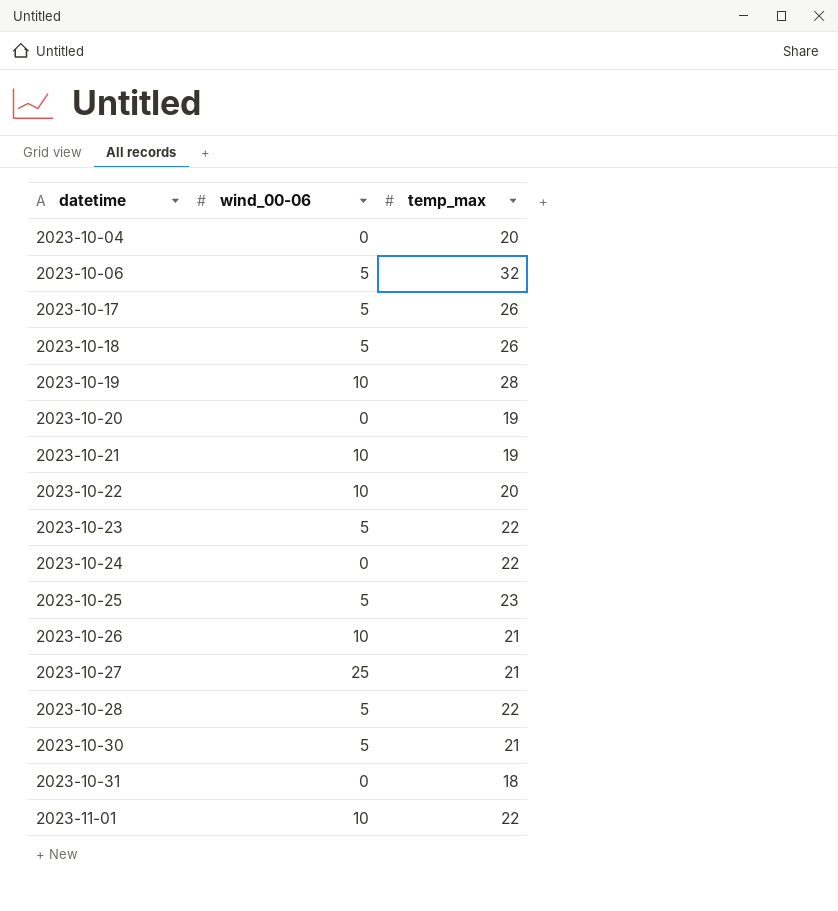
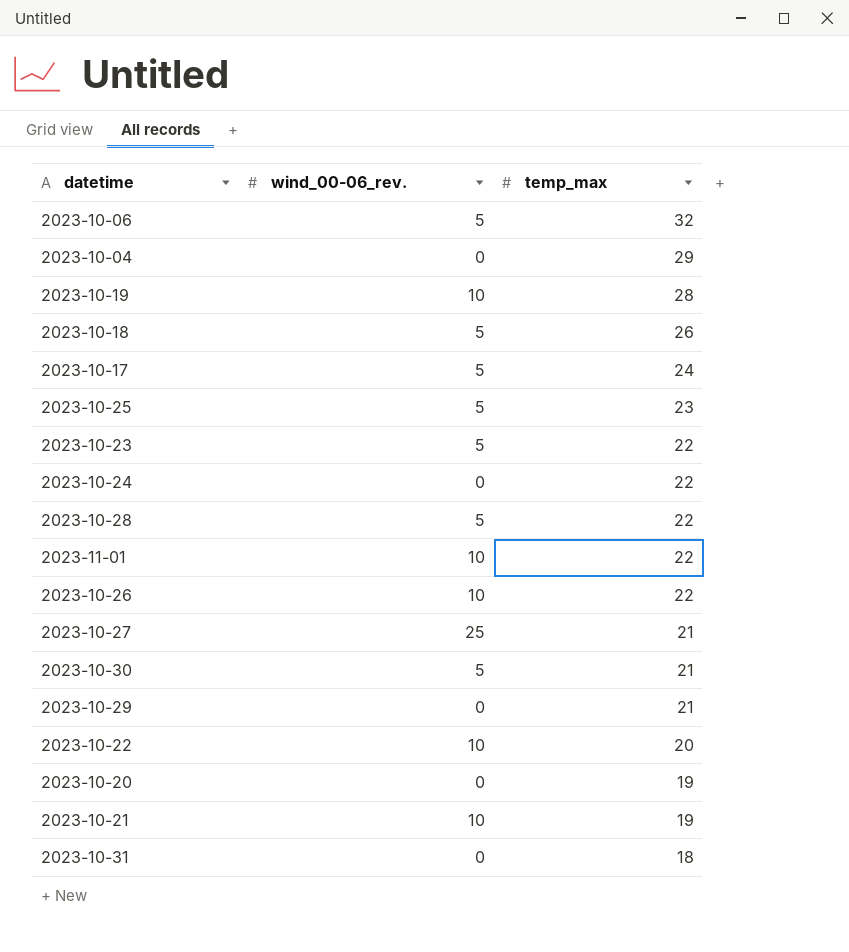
row order: datetime ascending -> temp_max descending
column name: wind_00-06 -> wind_00-06_rev.
2023-10-04 | temp_max: 20 -> 29
2023-10-17 | temp_max: 26 -> 24
2023-10-26 | temp_max: 21 -> 22
row 2023-10-29: none -> 0 | 21

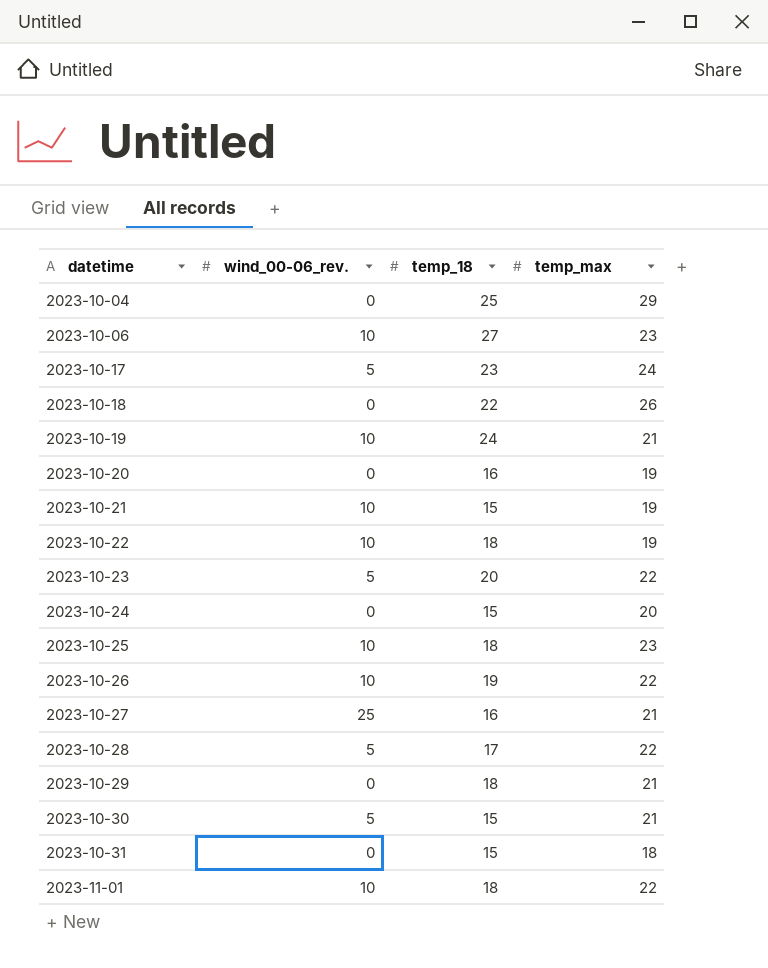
row order: temp_max descending -> datetime ascending
column temp_18 | position: none -> 3
2023-10-06 | wind_00-06_rev.: 5 -> 10
2023-10-06 | temp_max: 32 -> 23
2023-10-18 | wind_00-06_rev.: 5 -> 0
2023-10-19 | temp_max: 28 -> 21
2023-10-22 | temp_max: 20 -> 19
2023-10-24 | temp_max: 22 -> 20
2023-10-25 | wind_00-06_rev.: 5 -> 10

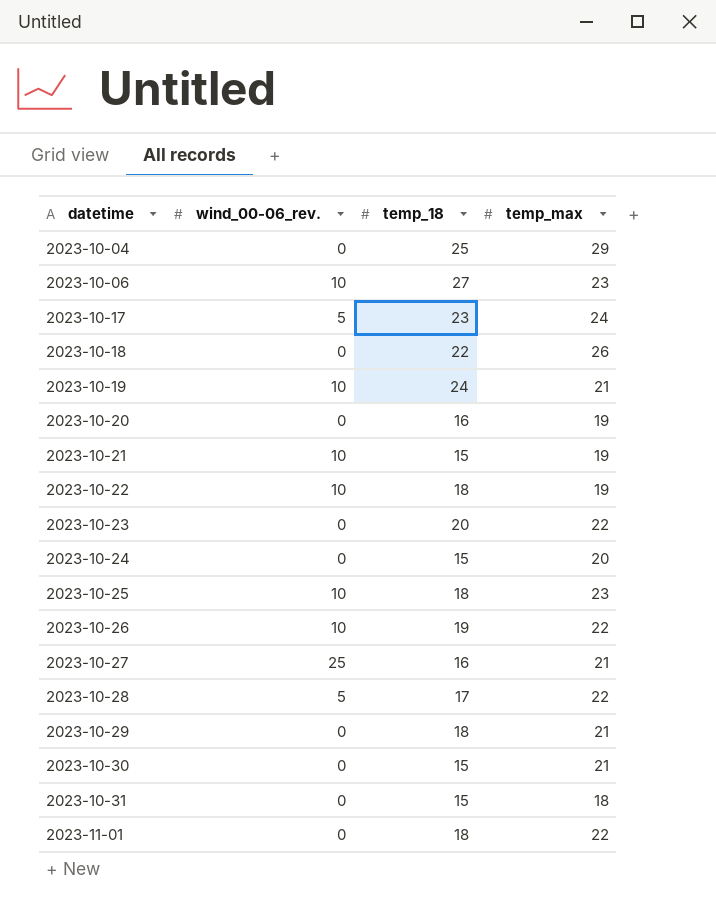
2023-10-23 | wind_00-06_rev.: 5 -> 0
2023-10-30 | wind_00-06_rev.: 5 -> 0
2023-11-01 | wind_00-06_rev.: 10 -> 0

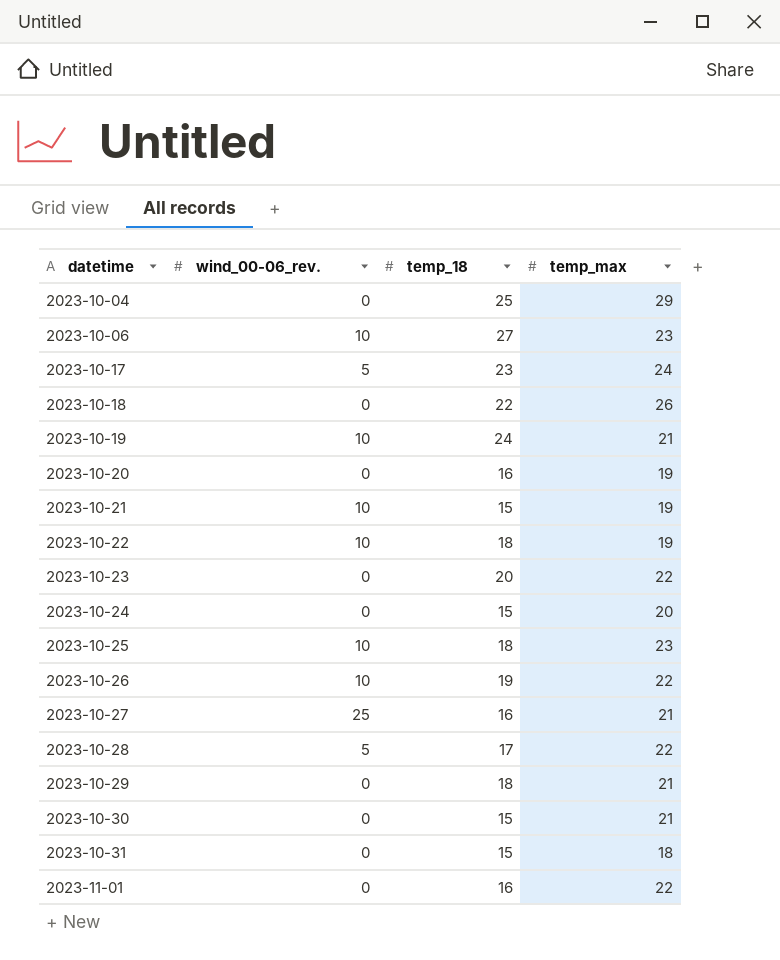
2023-11-01 | temp_18: 18 -> 16

